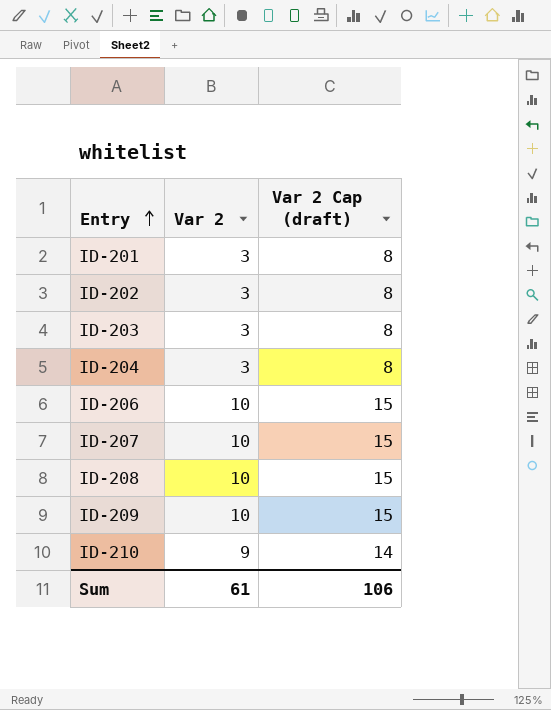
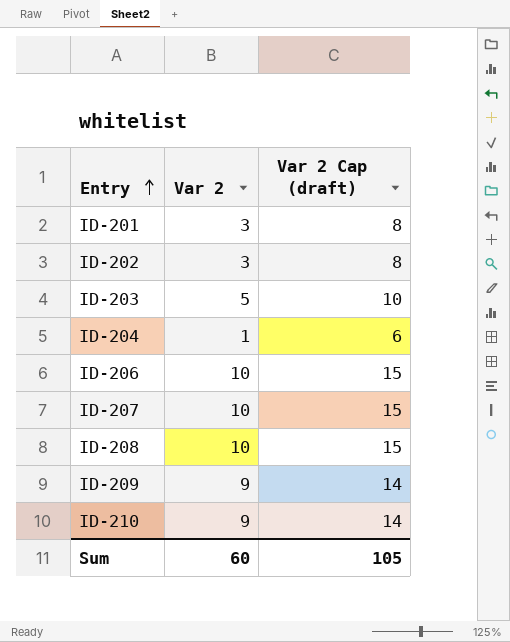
ID-203 | Var 2: 3 -> 5
ID-203 | Var 2 Cap (draft): 8 -> 10
ID-204 | Var 2: 3 -> 1
ID-204 | Var 2 Cap (draft): 8 -> 6
ID-209 | Var 2: 10 -> 9
ID-209 | Var 2 Cap (draft): 15 -> 14
Sum | Var 2: 61 -> 60
Sum | Var 2 Cap (draft): 106 -> 105

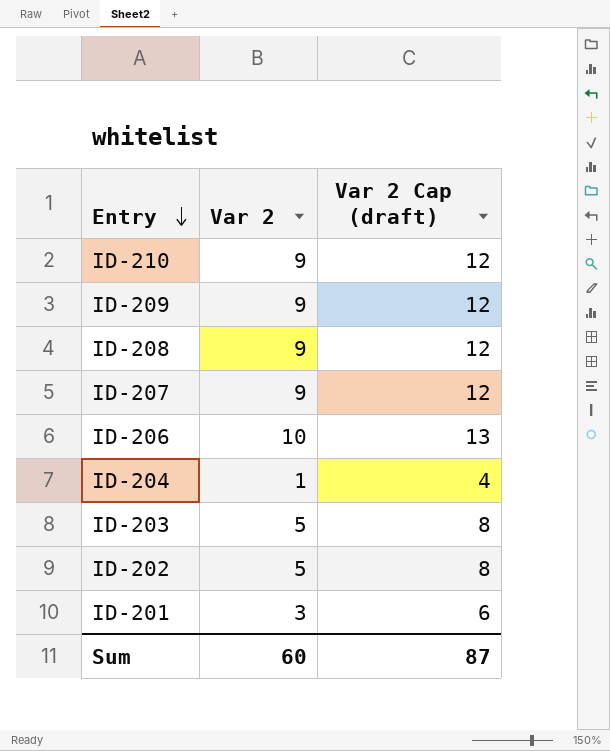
row order: Entry ascending -> Entry descending
column Var 2 Cap (draft) | formula: [Var 2] + 5 -> [Var 2] + 3
ID-208 | Var 2: 10 -> 9
ID-207 | Var 2: 10 -> 9
ID-202 | Var 2: 3 -> 5
Sum | Var 2 Cap (draft): 105 -> 87

